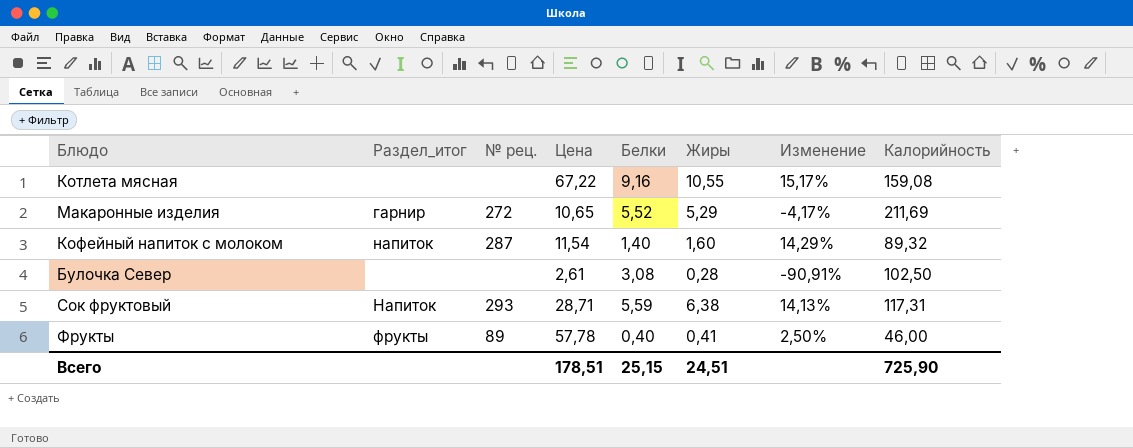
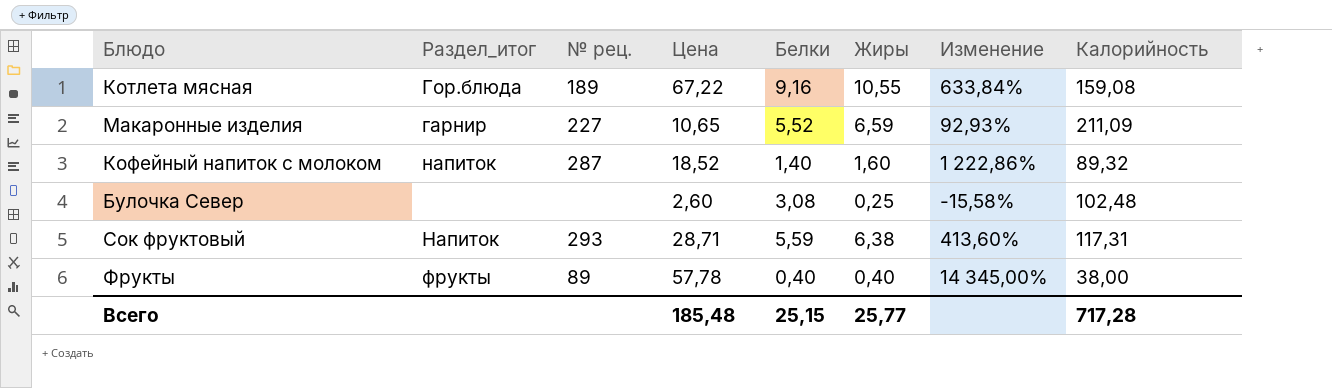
column Изменение | formula: ([Жиры] - [Белки]) / [Белки] -> ([Цена] - [Белки]) / [Белки]
Котлета мясная | Раздел_итог: none -> Гор.блюда
Котлета мясная | № рец.: none -> 189
Макаронные изделия | № рец.: 272 -> 227
Макаронные изделия | Жиры: 5,29 -> 6,59
Макаронные изделия | Калорийность: 211,69 -> 211,09
Кофейный напиток с молоком | Цена: 11,54 -> 18,52
Булочка Север | Цена: 2,61 -> 2,60
Булочка Север | Жиры: 0,28 -> 0,25
Булочка Север | Калорийность: 102,50 -> 102,48
Фрукты | Жиры: 0,41 -> 0,40
Фрукты | Калорийность: 46,00 -> 38,00
Всего | Цена: 178,51 -> 185,48
Всего | Жиры: 24,51 -> 25,77
Всего | Калорийность: 725,90 -> 717,28

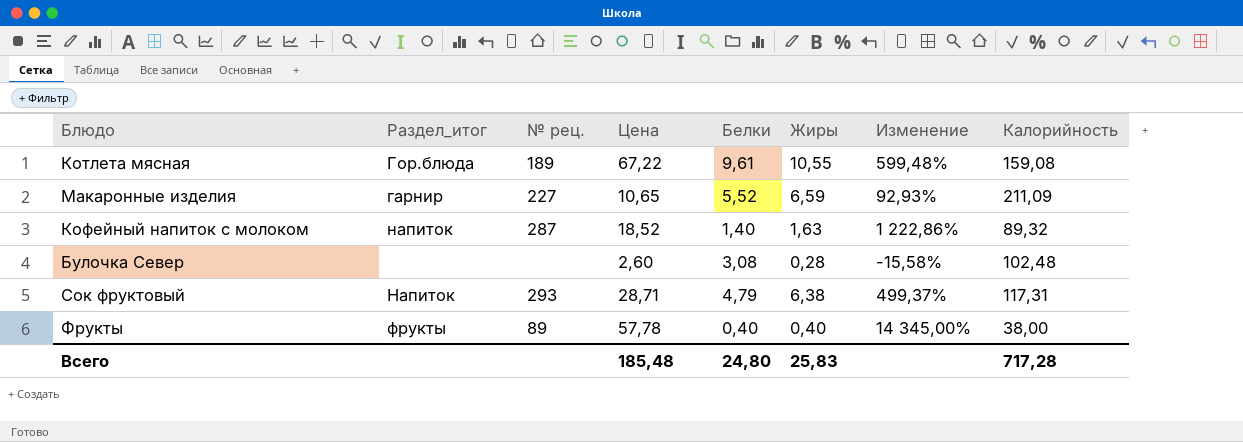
Котлета мясная | Белки: 9,16 -> 9,61
Котлета мясная | Изменение: 633,84% -> 599,48%
Кофейный напиток с молоком | Жиры: 1,60 -> 1,63
Булочка Север | Жиры: 0,25 -> 0,28
Сок фруктовый | Белки: 5,59 -> 4,79
Сок фруктовый | Изменение: 413,60% -> 499,37%
Всего | Белки: 25,15 -> 24,80
Всего | Жиры: 25,77 -> 25,83

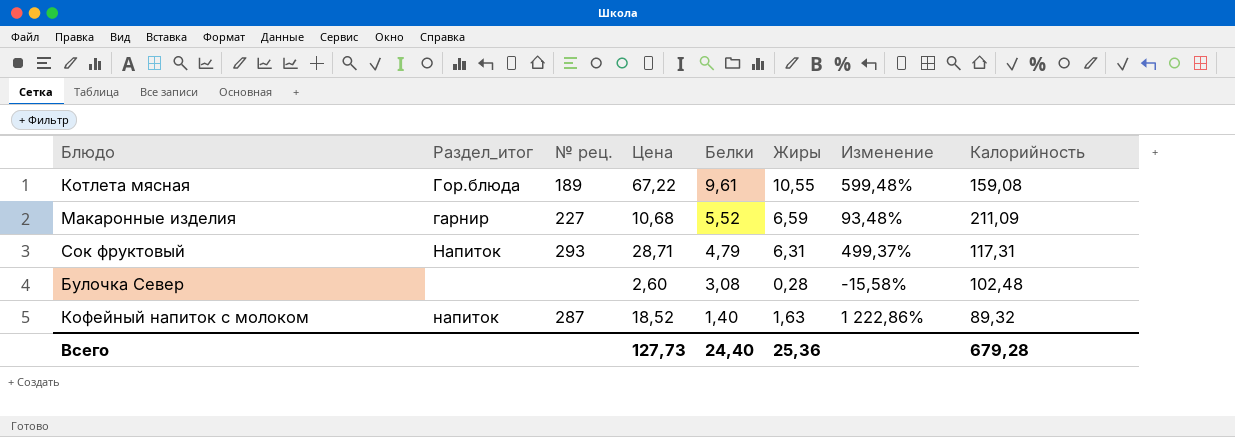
row order: none -> Белки descending
row Фрукты: фрукты | 89 | 57,78 | 0,40 | 0,40 | 14 345,00% | 38,00 -> none
Макаронные изделия | Цена: 10,65 -> 10,68
Макаронные изделия | Изменение: 92,93% -> 93,48%
Сок фруктовый | Жиры: 6,38 -> 6,31
Всего | Цена: 185,48 -> 127,73
Всего | Белки: 24,80 -> 24,40
Всего | Жиры: 25,83 -> 25,36
Всего | Калорийность: 717,28 -> 679,28

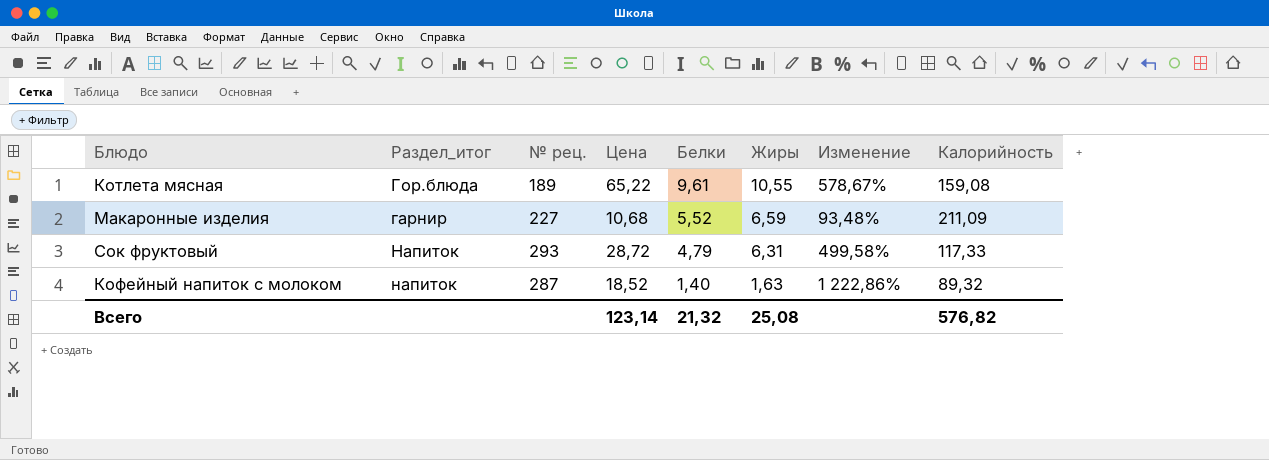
row Булочка Север: none | none | 2,60 | 3,08 | 0,28 | -15,58% | 102,48 -> none
Котлета мясная | Цена: 67,22 -> 65,22
Котлета мясная | Изменение: 599,48% -> 578,67%
Сок фруктовый | Цена: 28,71 -> 28,72
Сок фруктовый | Изменение: 499,37% -> 499,58%
Сок фруктовый | Калорийность: 117,31 -> 117,33
Всего | Цена: 127,73 -> 123,14
Всего | Белки: 24,40 -> 21,32
Всего | Жиры: 25,36 -> 25,08
Всего | Калорийность: 679,28 -> 576,82

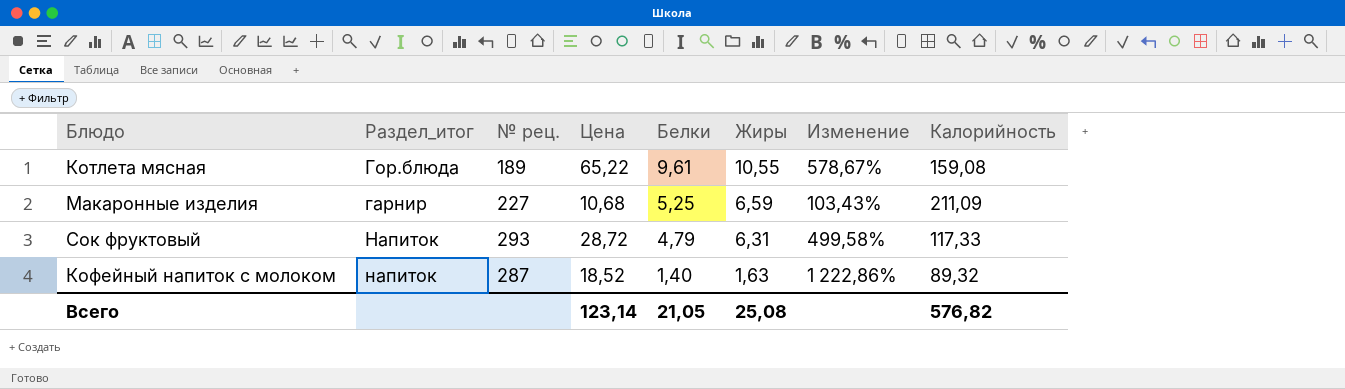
Макаронные изделия | Белки: 5,52 -> 5,25
Макаронные изделия | Изменение: 93,48% -> 103,43%
Всего | Белки: 21,32 -> 21,05

